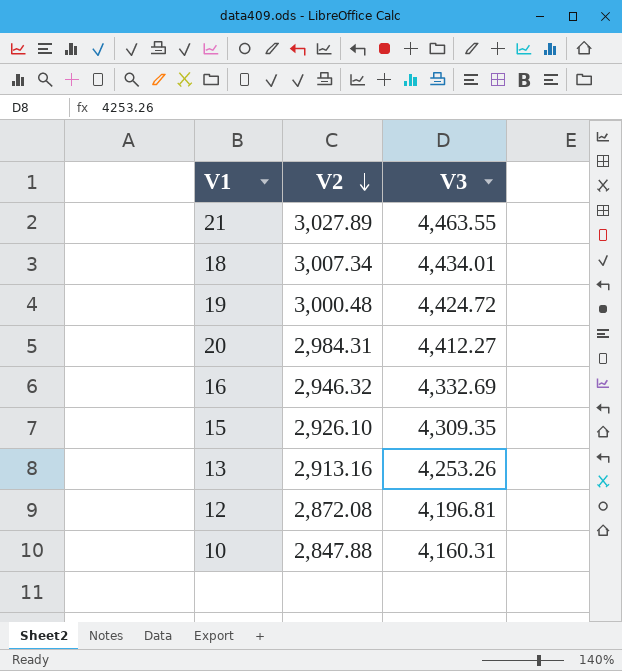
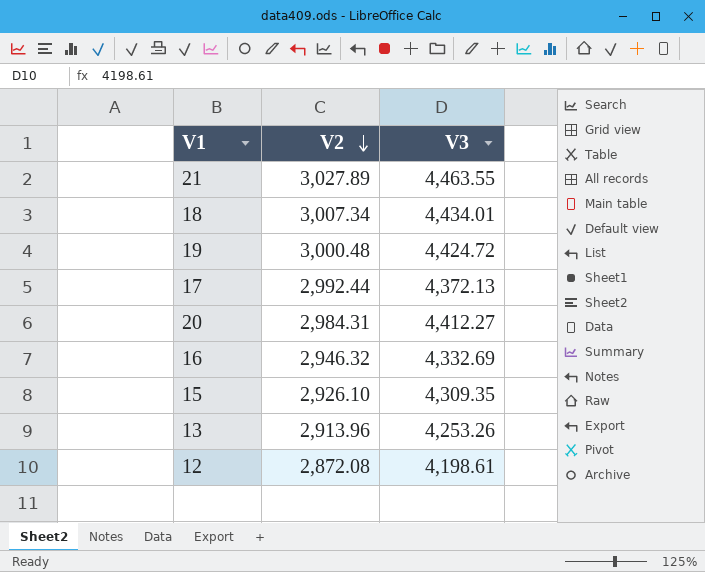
row 10: 2,847.88 | 4,160.31 -> none
row 17: none -> 2,992.44 | 4,372.13
13 | V2: 2,913.16 -> 2,913.96
12 | V3: 4,196.81 -> 4,198.61

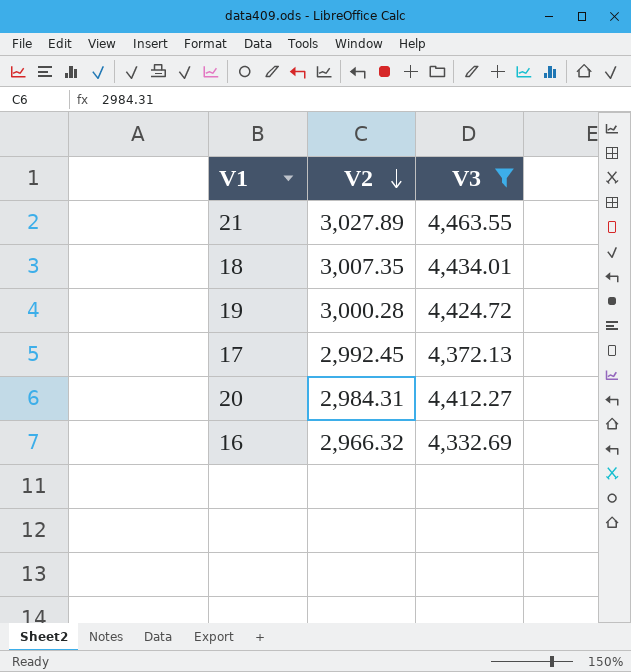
filter: none -> V3 >= 4,332.69
18 | V2: 3,007.34 -> 3,007.35
19 | V2: 3,000.48 -> 3,000.28
17 | V2: 2,992.44 -> 2,992.45
16 | V2: 2,946.32 -> 2,966.32

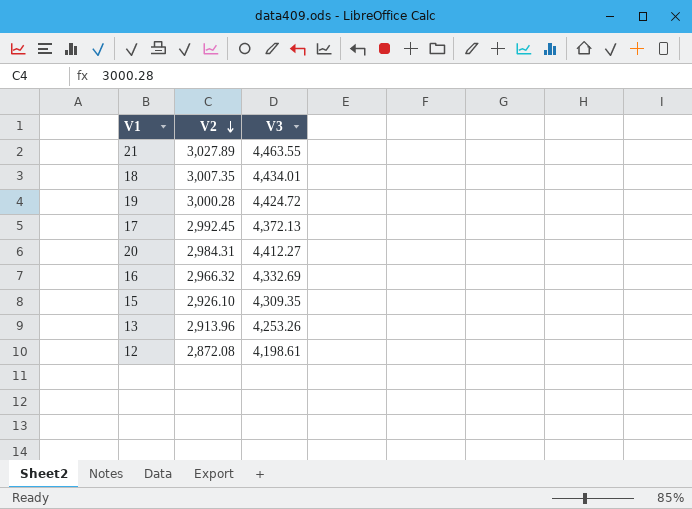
filter: V3 >= 4,332.69 -> none

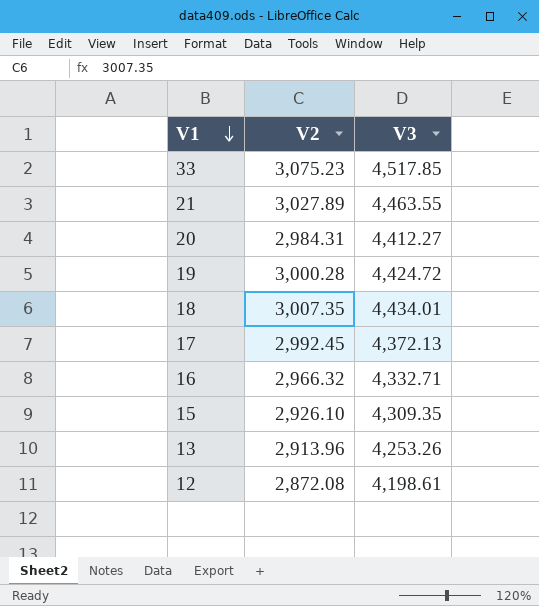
row order: V2 descending -> V1 descending
row 33: none -> 3,075.23 | 4,517.85
16 | V3: 4,332.69 -> 4,332.71

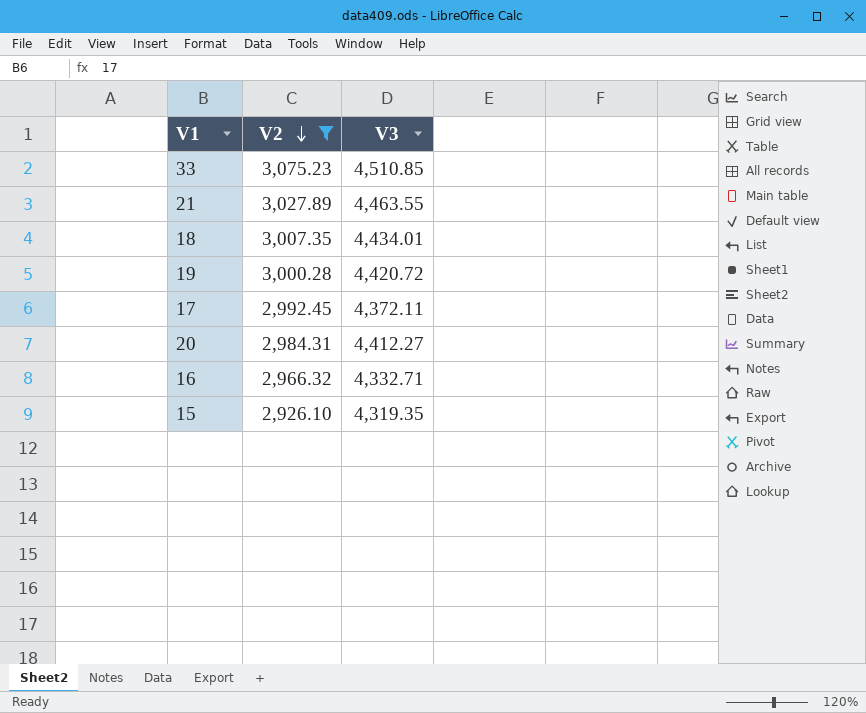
filter: none -> V2 >= 2,926.10
row order: V1 descending -> V2 descending
33 | V3: 4,517.85 -> 4,510.85
19 | V3: 4,424.72 -> 4,420.72
17 | V3: 4,372.13 -> 4,372.11
15 | V3: 4,309.35 -> 4,319.35

